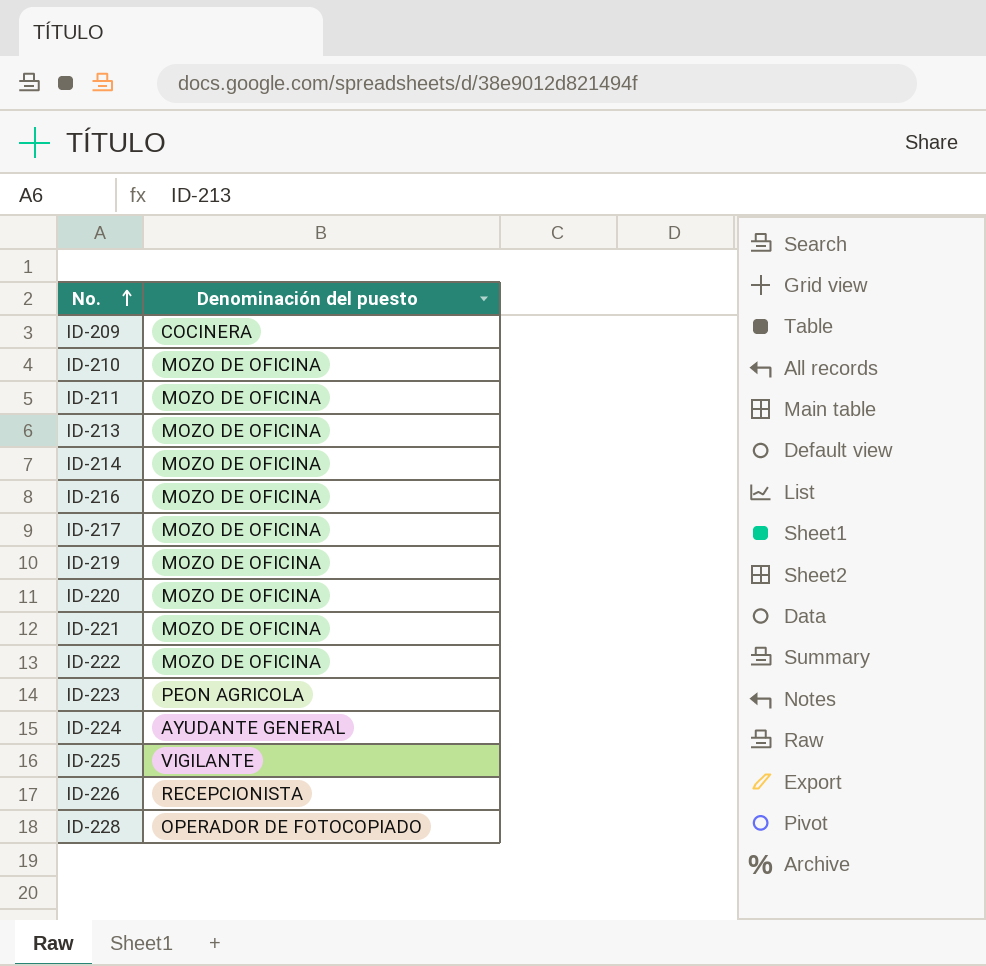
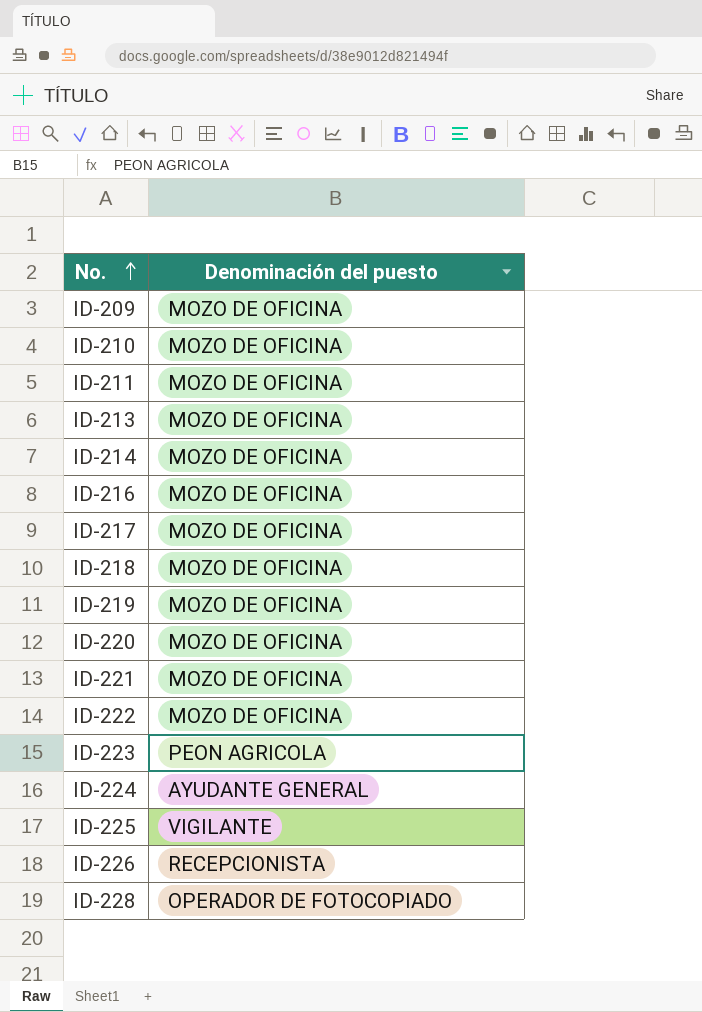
ID-209 | Denominación del puesto: COCINERA -> MOZO DE OFICINA
row ID-218: none -> MOZO DE OFICINA

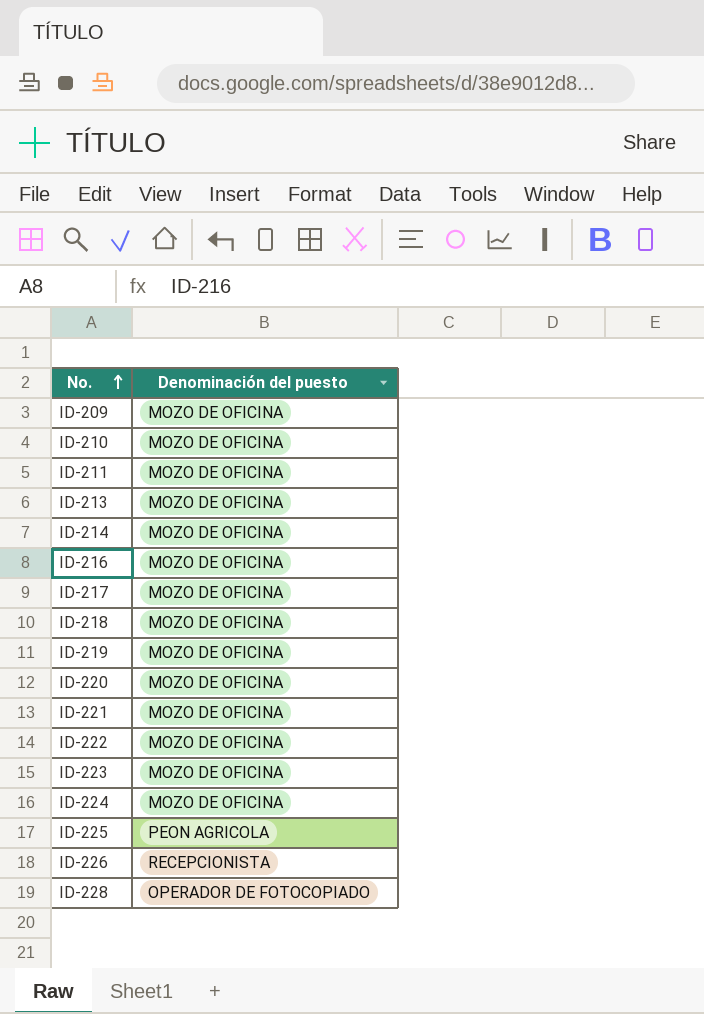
ID-223 | Denominación del puesto: PEON AGRICOLA -> MOZO DE OFICINA
ID-224 | Denominación del puesto: AYUDANTE GENERAL -> MOZO DE OFICINA
ID-225 | Denominación del puesto: VIGILANTE -> PEON AGRICOLA

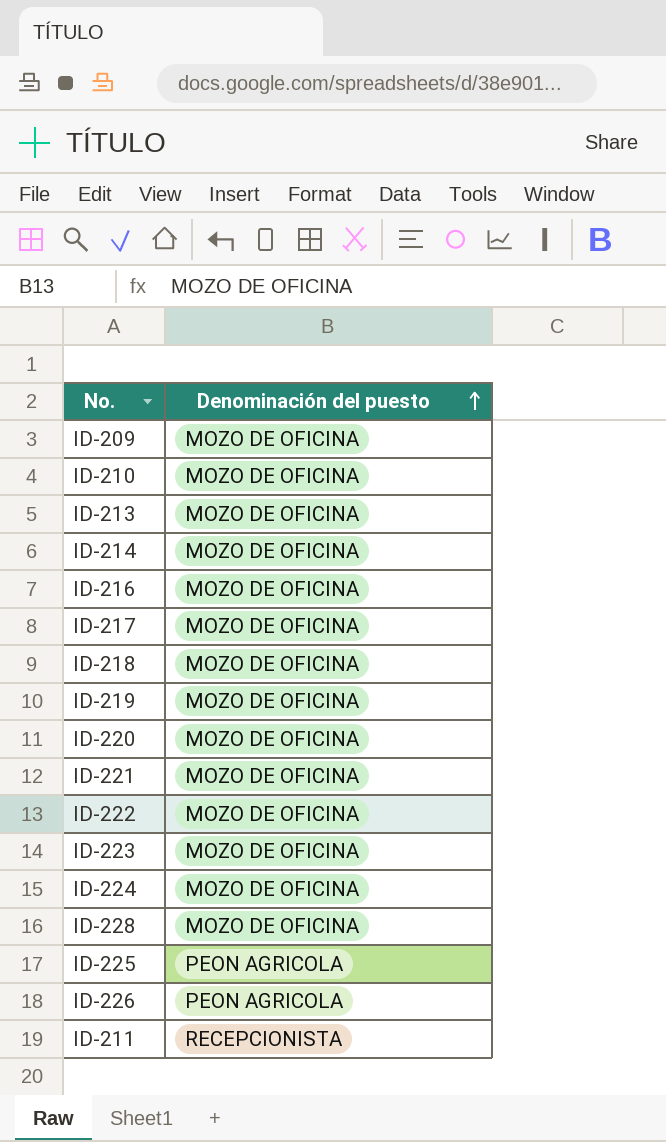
row order: No. ascending -> Denominación del puesto ascending
ID-228 | Denominación del puesto: OPERADOR DE FOTOCOPIADO -> MOZO DE OFICINA
ID-226 | Denominación del puesto: RECEPCIONISTA -> PEON AGRICOLA
ID-211 | Denominación del puesto: MOZO DE OFICINA -> RECEPCIONISTA

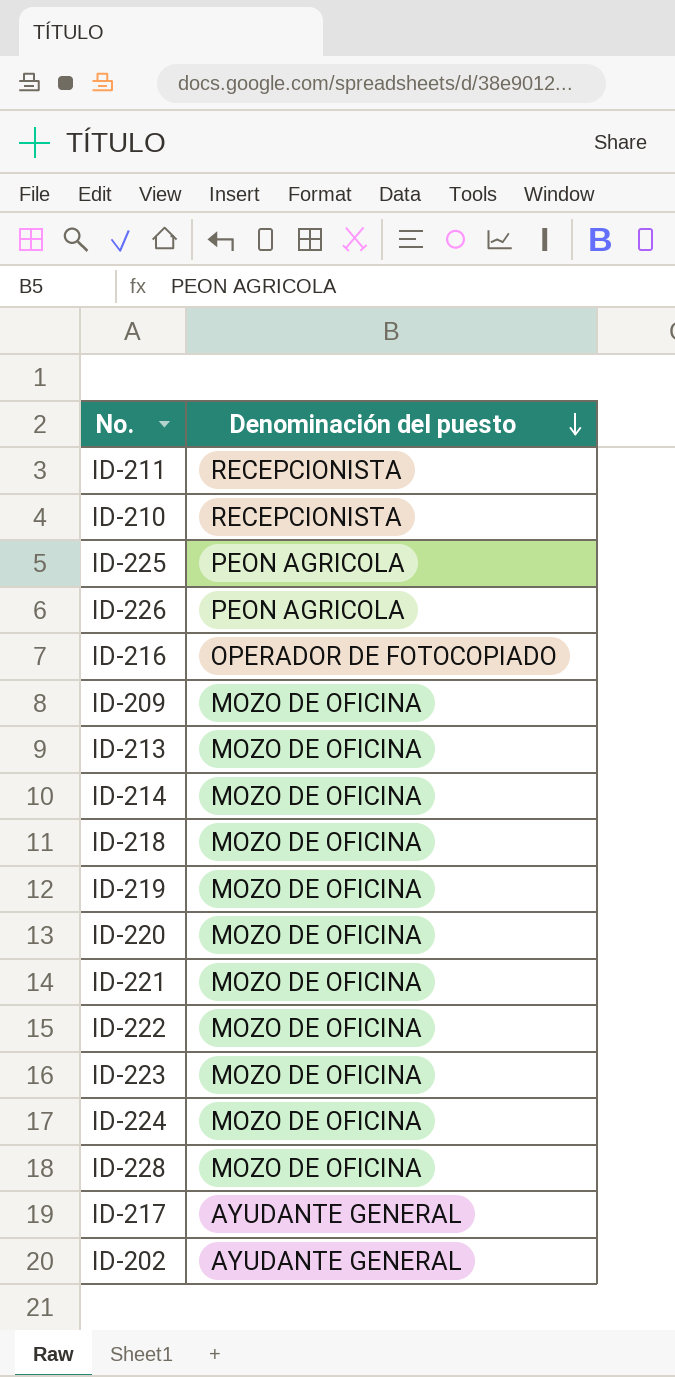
row order: Denominación del puesto ascending -> Denominación del puesto descending
ID-210 | Denominación del puesto: MOZO DE OFICINA -> RECEPCIONISTA
ID-216 | Denominación del puesto: MOZO DE OFICINA -> OPERADOR DE FOTOCOPIADO
ID-217 | Denominación del puesto: MOZO DE OFICINA -> AYUDANTE GENERAL
row ID-202: none -> AYUDANTE GENERAL

